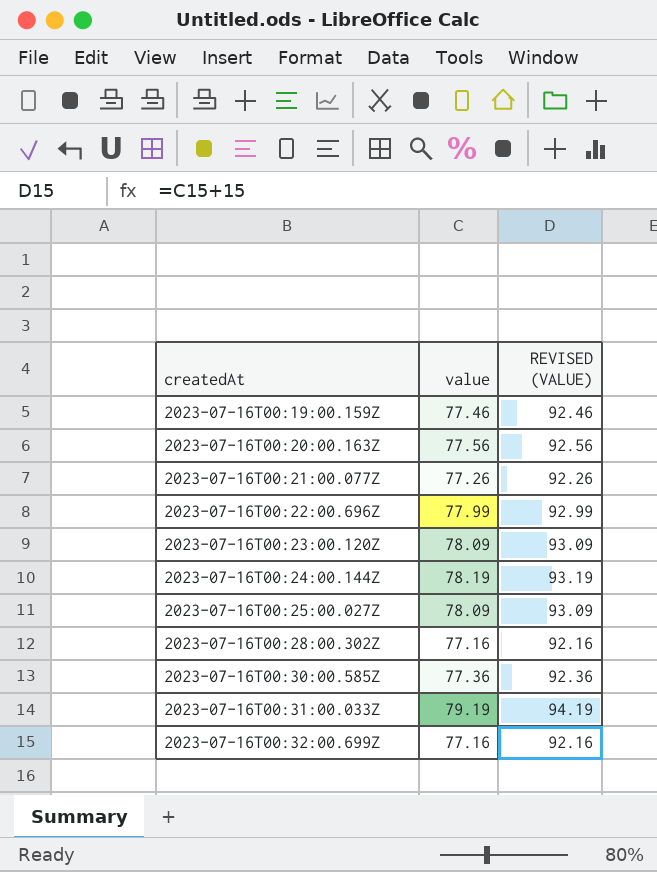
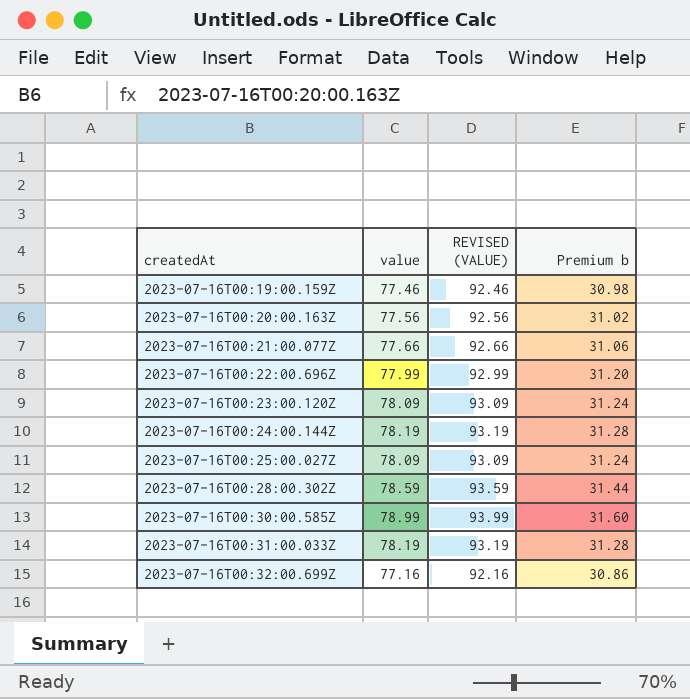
column Premium b | formula: none -> [value] * 0.4
2023-07-16T00:21:00.077Z | value: 77.26 -> 77.66
2023-07-16T00:21:00.077Z | REVISED (VALUE): 92.26 -> 92.66
2023-07-16T00:28:00.302Z | value: 77.16 -> 78.59
2023-07-16T00:28:00.302Z | REVISED (VALUE): 92.16 -> 93.59
2023-07-16T00:30:00.585Z | value: 77.36 -> 78.99
2023-07-16T00:30:00.585Z | REVISED (VALUE): 92.36 -> 93.99
2023-07-16T00:31:00.033Z | value: 79.19 -> 78.19
2023-07-16T00:31:00.033Z | REVISED (VALUE): 94.19 -> 93.19

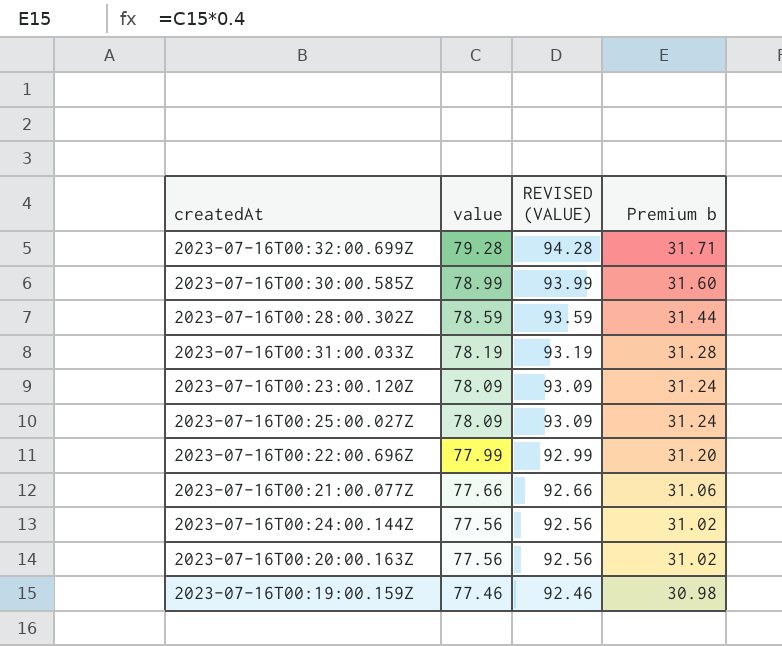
row order: createdAt ascending -> value descending
2023-07-16T00:32:00.699Z | value: 77.16 -> 79.28
2023-07-16T00:32:00.699Z | REVISED (VALUE): 92.16 -> 94.28
2023-07-16T00:32:00.699Z | Premium b: 30.86 -> 31.71
2023-07-16T00:24:00.144Z | value: 78.19 -> 77.56
2023-07-16T00:24:00.144Z | REVISED (VALUE): 93.19 -> 92.56
2023-07-16T00:24:00.144Z | Premium b: 31.28 -> 31.02

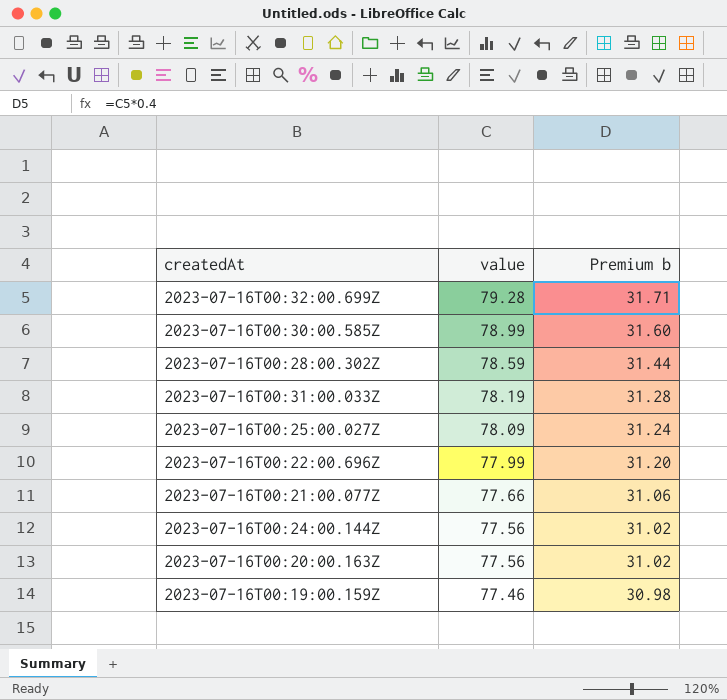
column REVISED (VALUE) | formula: [value] + 15 -> none
row 2023-07-16T00:23:00.120Z: 78.09 | 93.09 | 31.24 -> none

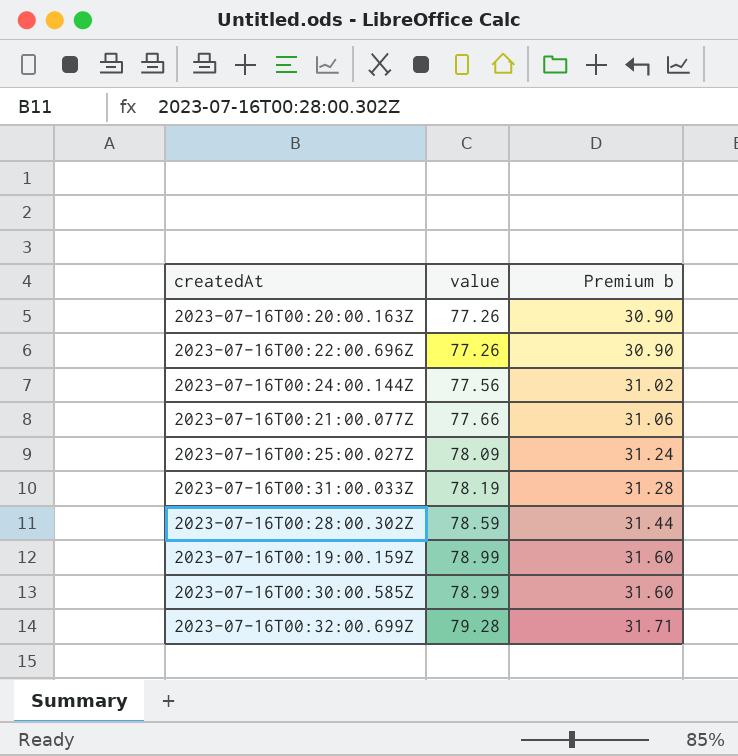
row order: value descending -> value ascending
2023-07-16T00:20:00.163Z | value: 77.56 -> 77.26
2023-07-16T00:20:00.163Z | Premium b: 31.02 -> 30.90
2023-07-16T00:22:00.696Z | value: 77.99 -> 77.26
2023-07-16T00:22:00.696Z | Premium b: 31.20 -> 30.90
2023-07-16T00:19:00.159Z | value: 77.46 -> 78.99
2023-07-16T00:19:00.159Z | Premium b: 30.98 -> 31.60

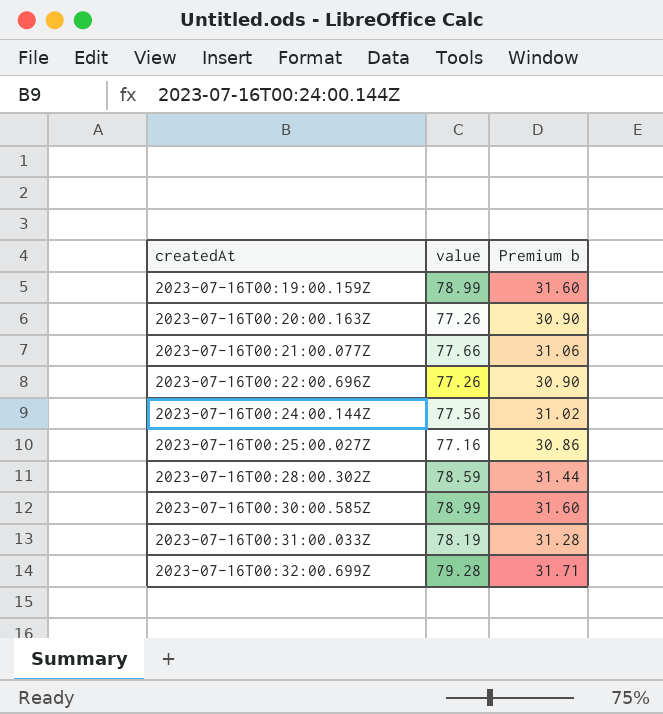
row order: value ascending -> createdAt ascending
2023-07-16T00:25:00.027Z | value: 78.09 -> 77.16
2023-07-16T00:25:00.027Z | Premium b: 31.24 -> 30.86

